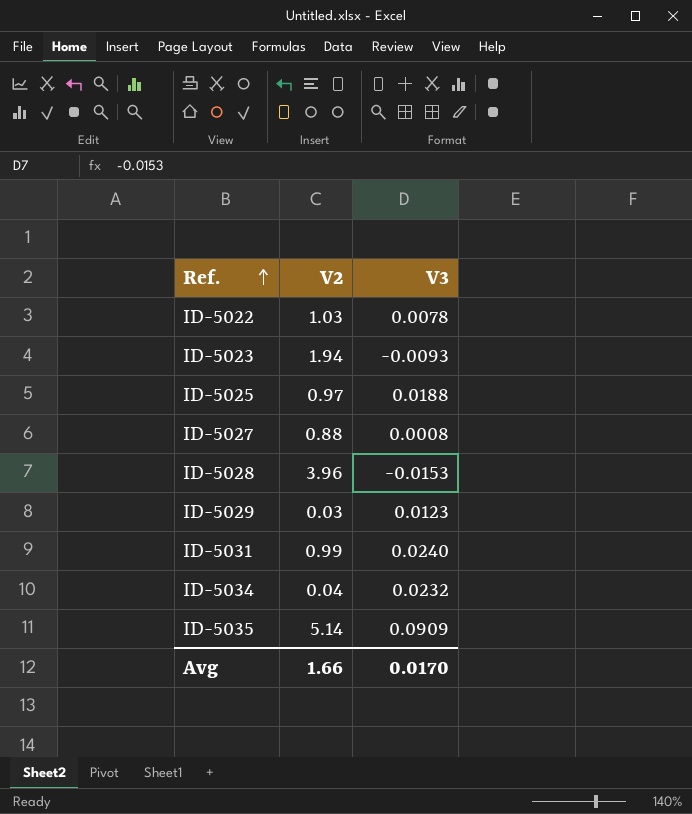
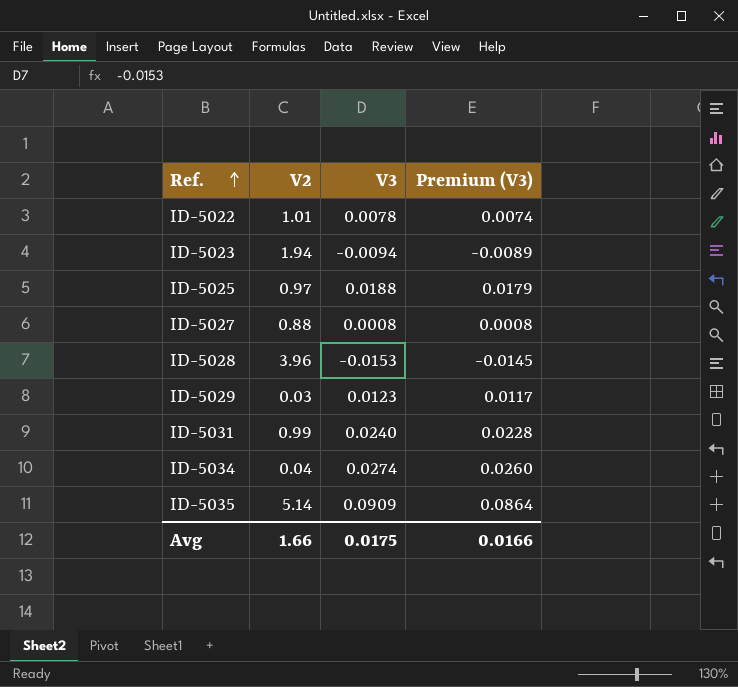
column Premium (V3) | formula: none -> [V3] * 0.95
ID-5022 | V2: 1.03 -> 1.01
ID-5023 | V3: -0.0093 -> -0.0094
ID-5034 | V3: 0.0232 -> 0.0274
Avg | V3: 0.0170 -> 0.0175

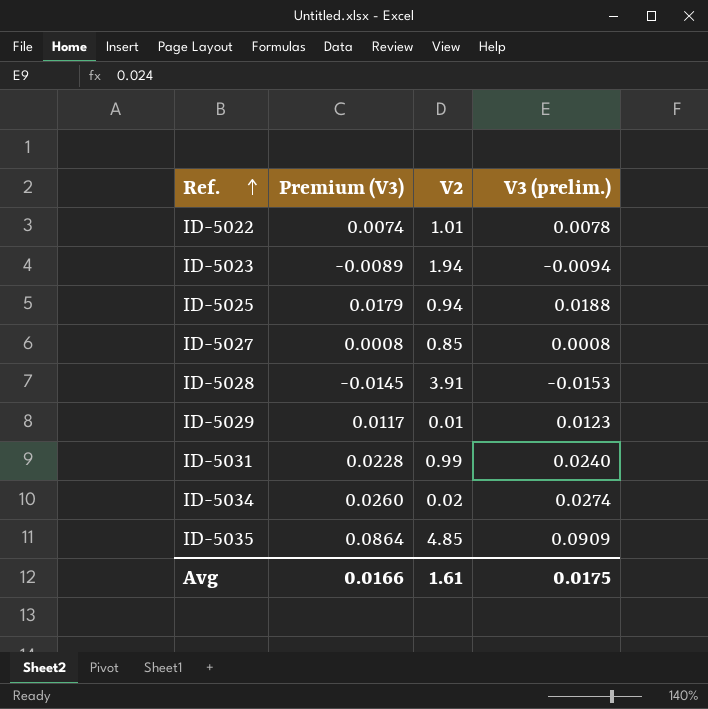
column Premium (V3) | position: 4 -> 2
column name: V3 -> V3 (prelim.)
ID-5025 | V2: 0.97 -> 0.94
ID-5027 | V2: 0.88 -> 0.85
ID-5028 | V2: 3.96 -> 3.91
ID-5029 | V2: 0.03 -> 0.01
ID-5034 | V2: 0.04 -> 0.02
ID-5035 | V2: 5.14 -> 4.85
Avg | V2: 1.66 -> 1.61

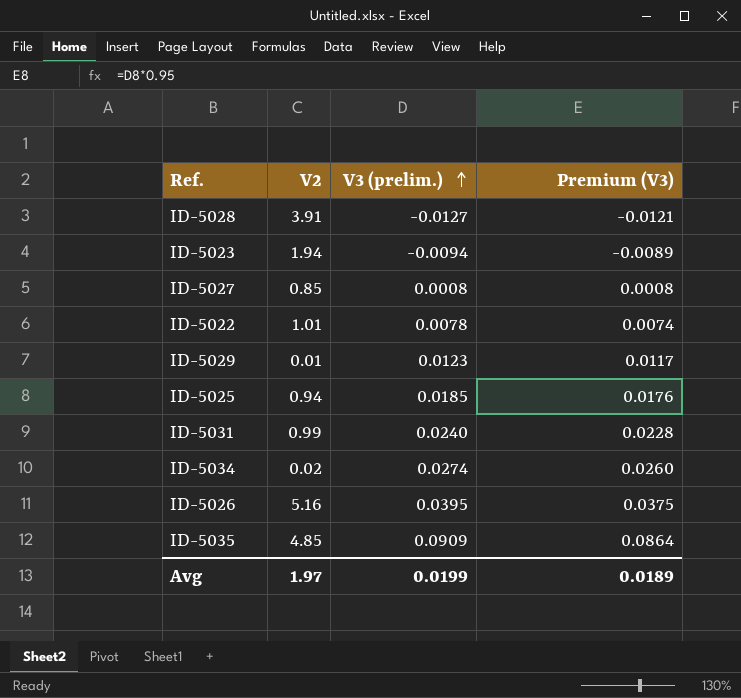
row order: Ref. ascending -> V3 (prelim.) ascending
column Premium (V3) | position: 2 -> 4
ID-5028 | V3 (prelim.): -0.0153 -> -0.0127
ID-5028 | Premium (V3): -0.0145 -> -0.0121
ID-5025 | V3 (prelim.): 0.0188 -> 0.0185
ID-5025 | Premium (V3): 0.0179 -> 0.0176
row ID-5026: none -> 5.16 | 0.0395 | 0.0375
Avg | V2: 1.61 -> 1.97
Avg | V3 (prelim.): 0.0175 -> 0.0199
Avg | Premium (V3): 0.0166 -> 0.0189

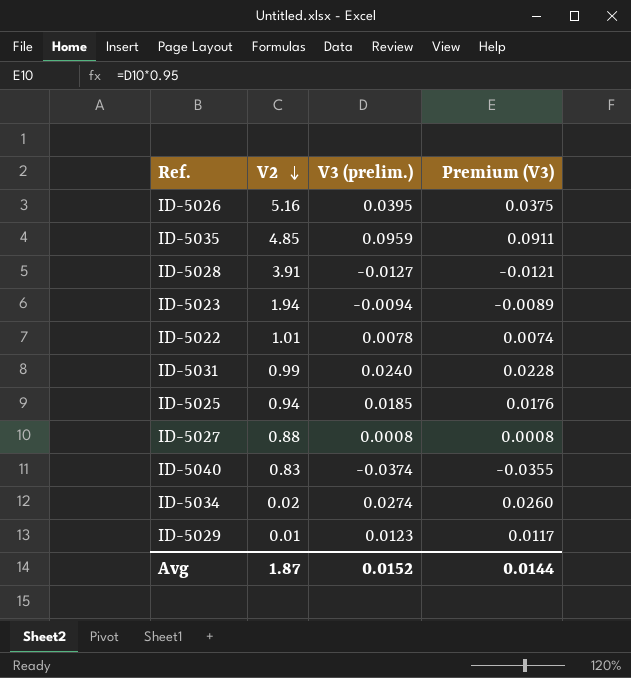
row order: V3 (prelim.) ascending -> V2 descending
ID-5035 | V3 (prelim.): 0.0909 -> 0.0959
ID-5035 | Premium (V3): 0.0864 -> 0.0911
ID-5027 | V2: 0.85 -> 0.88
row ID-5040: none -> 0.83 | -0.0374 | -0.0355
Avg | V2: 1.97 -> 1.87
Avg | V3 (prelim.): 0.0199 -> 0.0152
Avg | Premium (V3): 0.0189 -> 0.0144

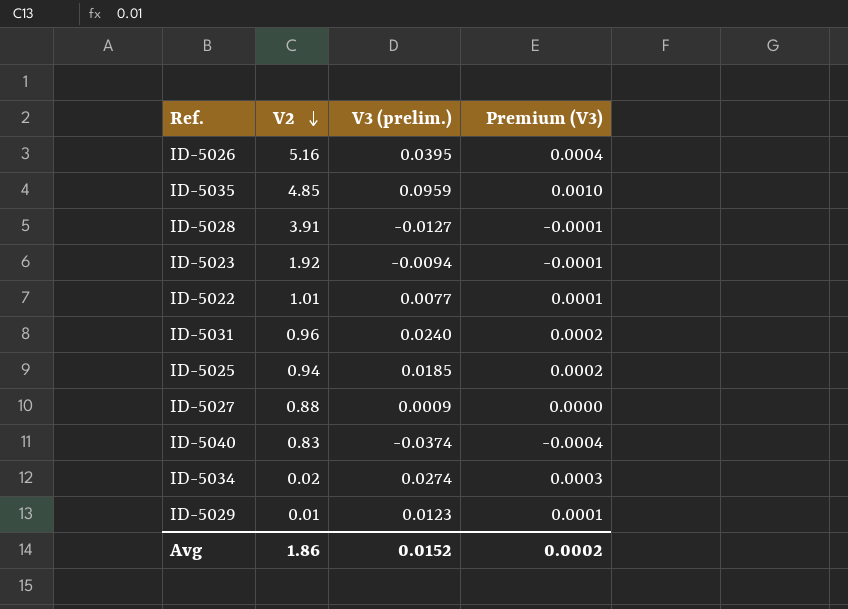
column Premium (V3) | formula: [V3 (prelim.)] * 0.95 -> [V3 (prelim.)] * 0.01
ID-5023 | V2: 1.94 -> 1.92
ID-5022 | V3 (prelim.): 0.0078 -> 0.0077
ID-5031 | V2: 0.99 -> 0.96
ID-5027 | V3 (prelim.): 0.0008 -> 0.0009
Avg | V2: 1.87 -> 1.86
Avg | Premium (V3): 0.0144 -> 0.0002

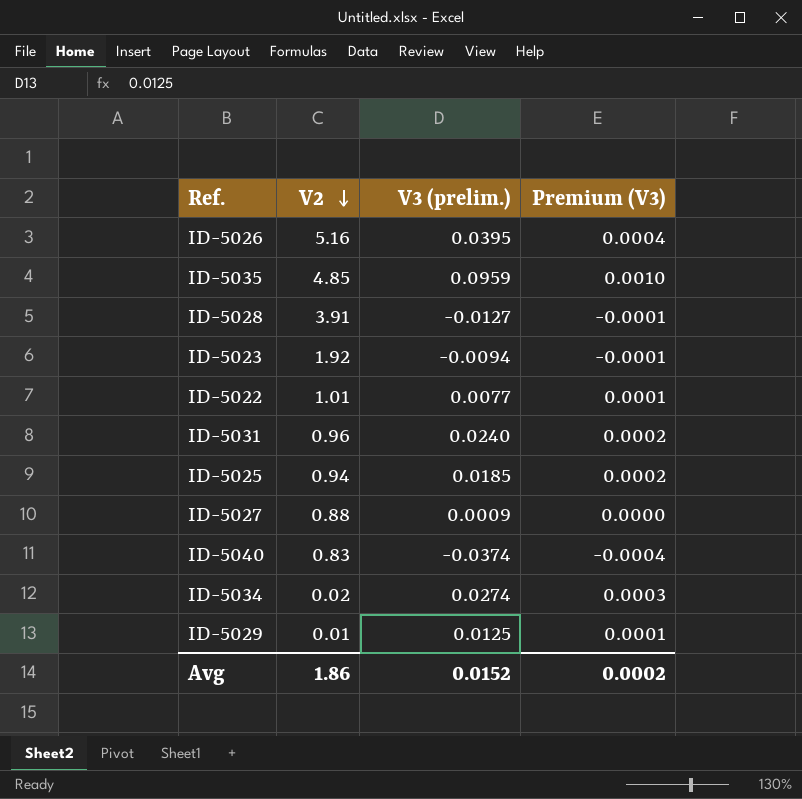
ID-5029 | V3 (prelim.): 0.0123 -> 0.0125

